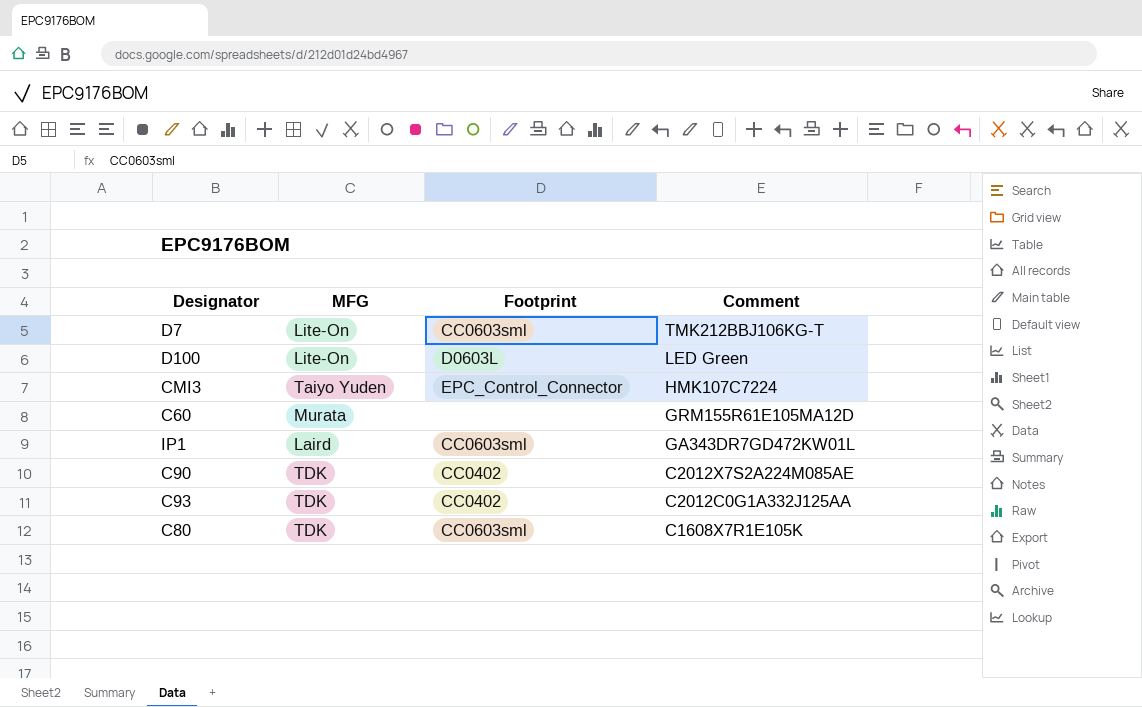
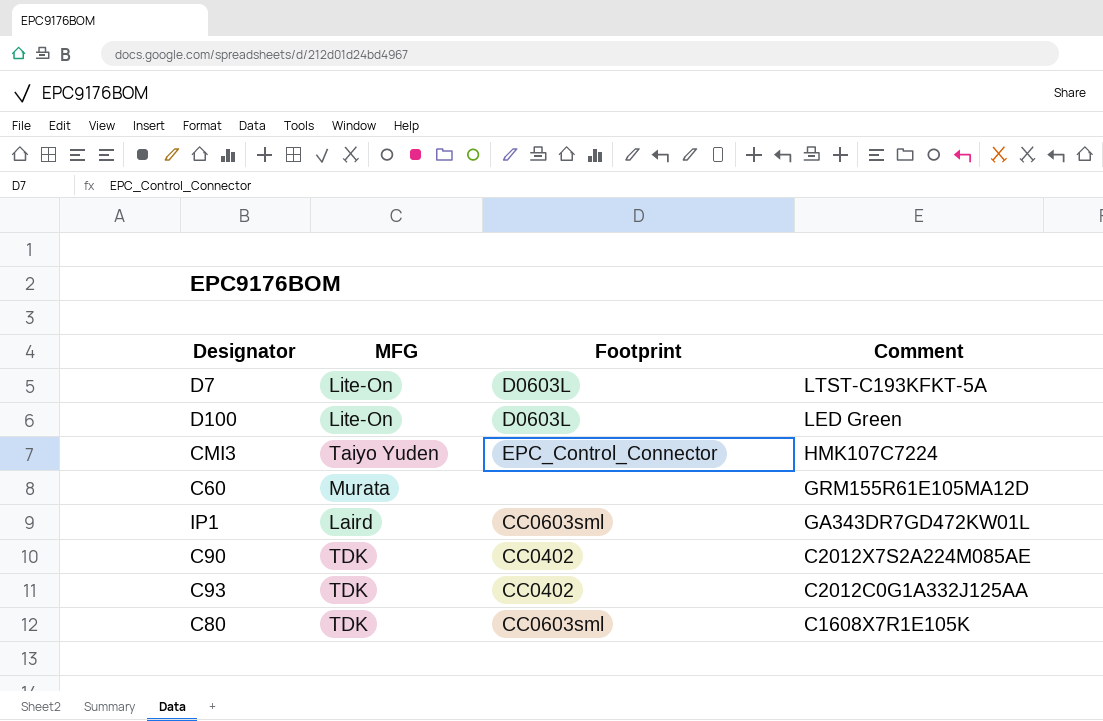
D7 | Footprint: CC0603sml -> D0603L
D7 | Comment: TMK212BBJ106KG-T -> LTST-C193KFKT-5A

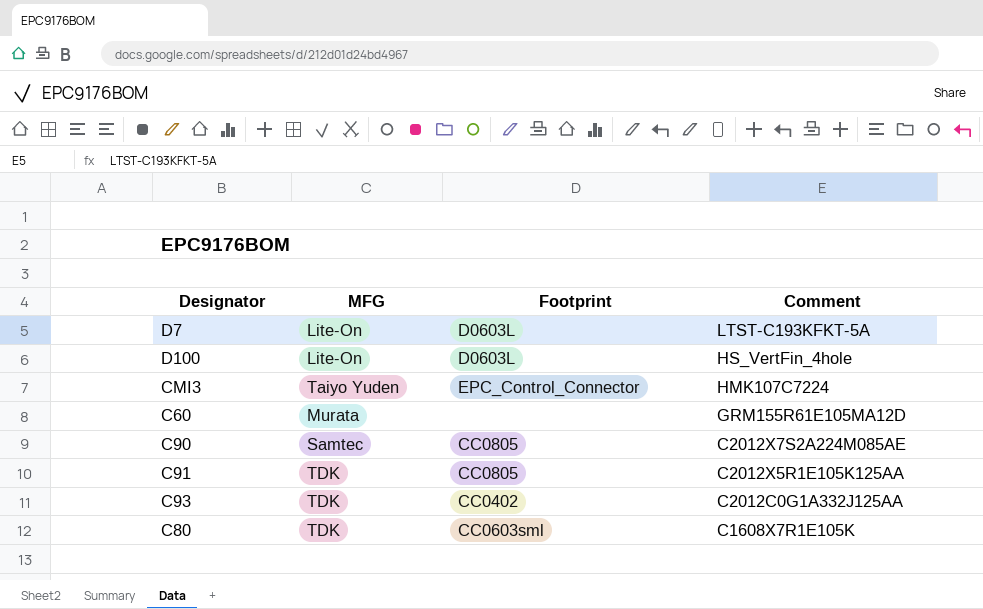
row IP1: Laird | CC0603sml | GA343DR7GD472KW01L -> none
D100 | Comment: LED Green -> HS_VertFin_4hole
C90 | MFG: TDK -> Samtec
C90 | Footprint: CC0402 -> CC0805
row C91: none -> TDK | CC0805 | C2012X5R1E105K125AA

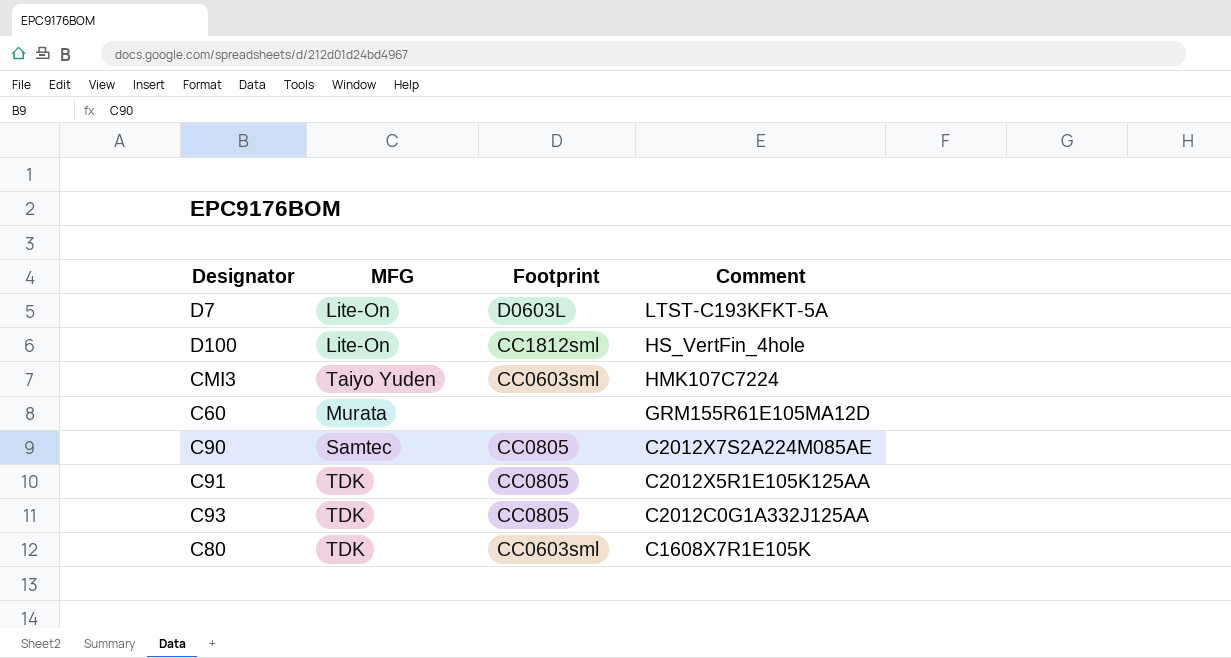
D100 | Footprint: D0603L -> CC1812sml
CMI3 | Footprint: EPC_Control_Connector -> CC0603sml
C93 | Footprint: CC0402 -> CC0805

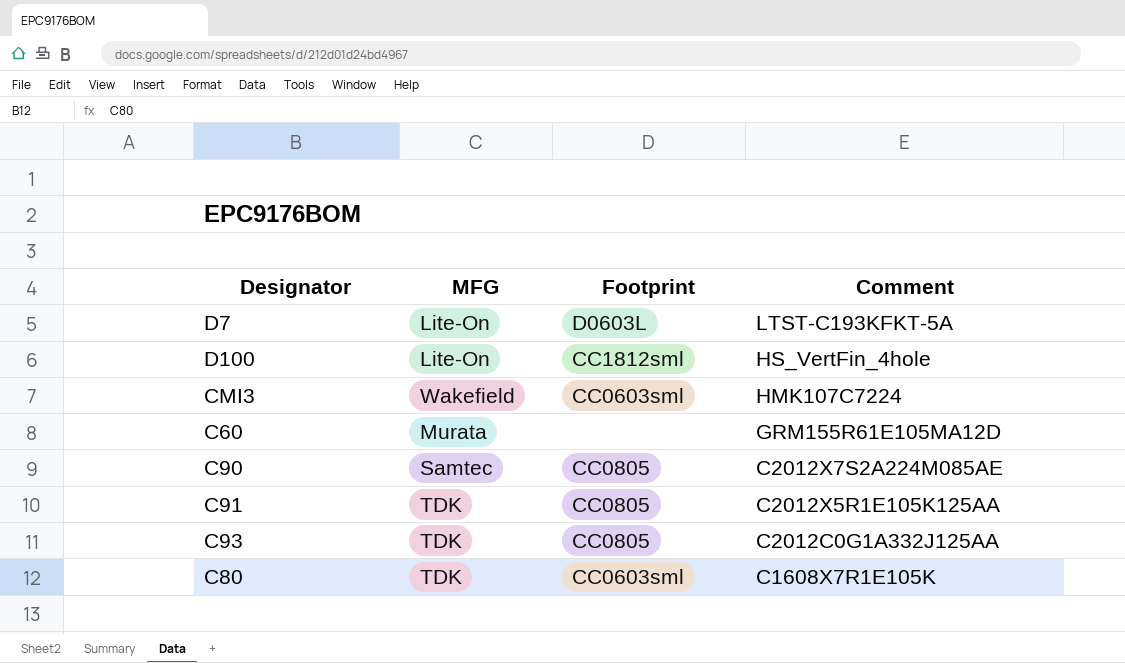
CMI3 | MFG: Taiyo Yuden -> Wakefield

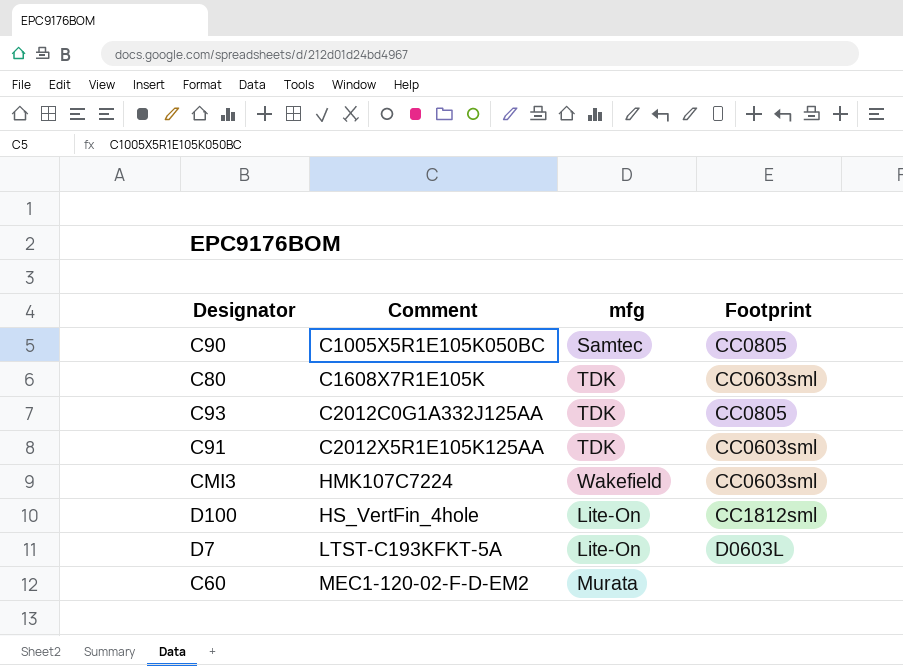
row order: Comment descending -> Comment ascending
column Comment | position: 4 -> 2
column name: MFG -> mfg
C90 | Comment: C2012X7S2A224M085AE -> C1005X5R1E105K050BC
C91 | Footprint: CC0805 -> CC0603sml
C60 | Comment: GRM155R61E105MA12D -> MEC1-120-02-F-D-EM2

